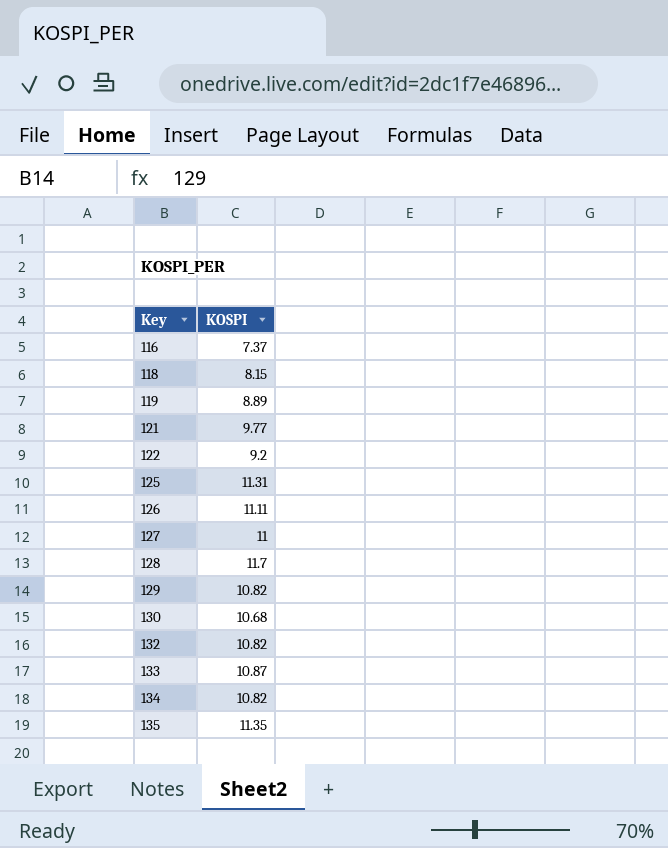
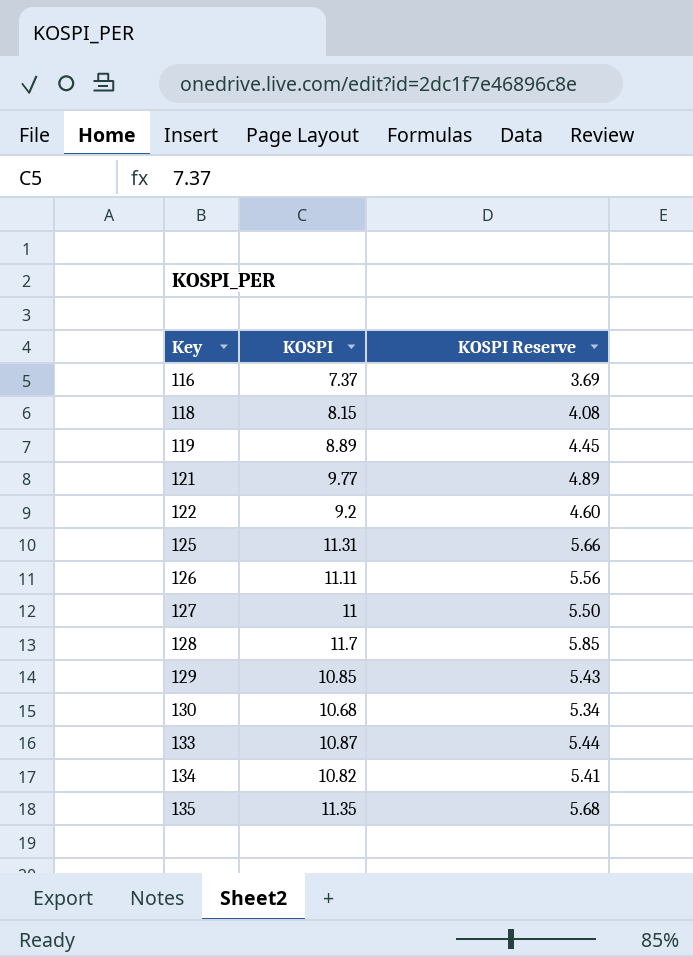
column KOSPI Reserve | formula: none -> [KOSPI] * 0.5
row 132: 10.82 -> none
129 | KOSPI: 10.82 -> 10.85

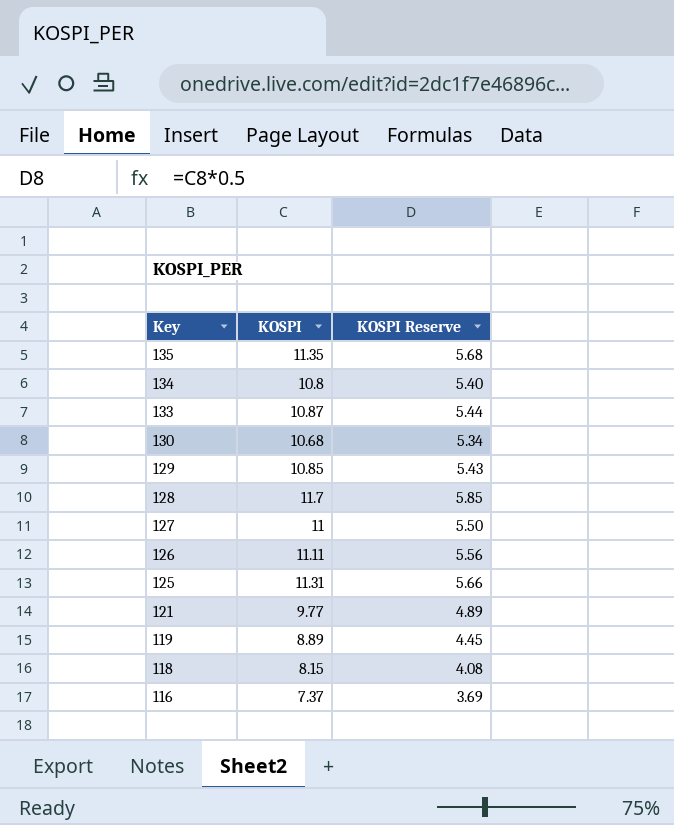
row order: Key ascending -> Key descending
row 122: 9.2 | 4.60 -> none
134 | KOSPI: 10.82 -> 10.8
134 | KOSPI Reserve: 5.41 -> 5.40

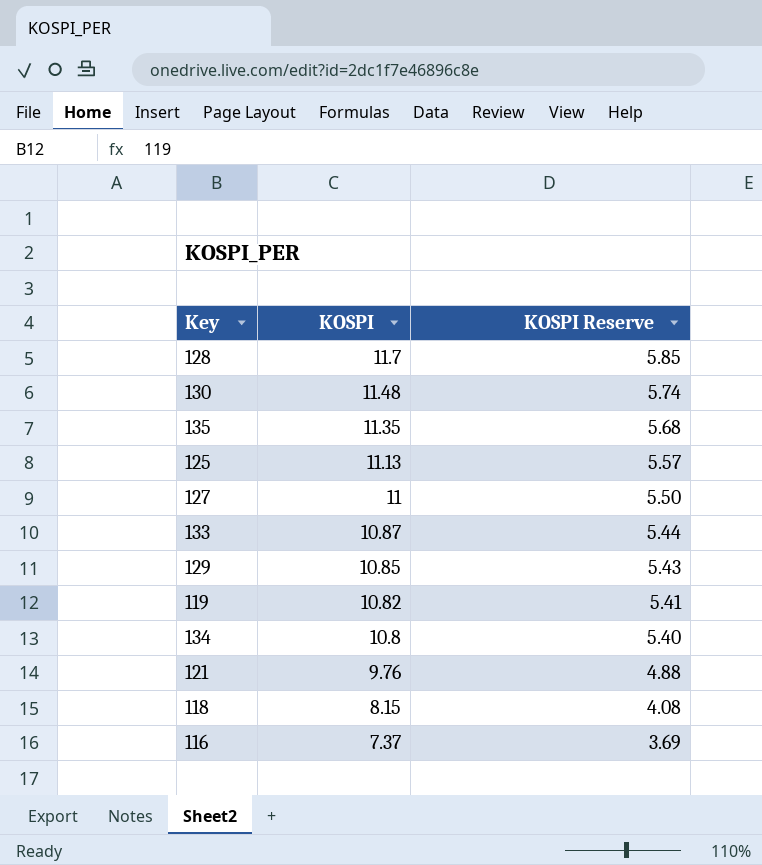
row order: Key descending -> KOSPI descending
row 126: 11.11 | 5.56 -> none
130 | KOSPI: 10.68 -> 11.48
130 | KOSPI Reserve: 5.34 -> 5.74
125 | KOSPI: 11.31 -> 11.13
125 | KOSPI Reserve: 5.66 -> 5.57
119 | KOSPI: 8.89 -> 10.82
119 | KOSPI Reserve: 4.45 -> 5.41
121 | KOSPI: 9.77 -> 9.76
121 | KOSPI Reserve: 4.89 -> 4.88

